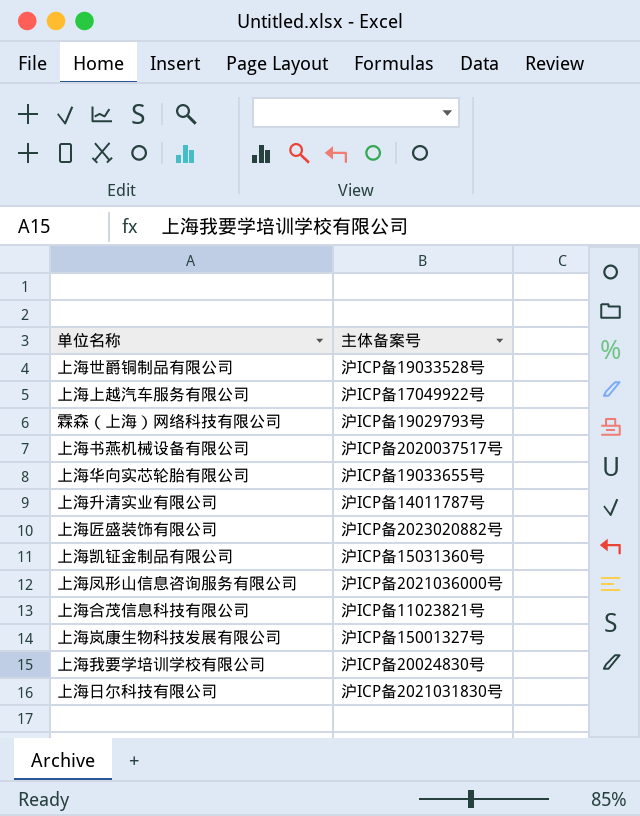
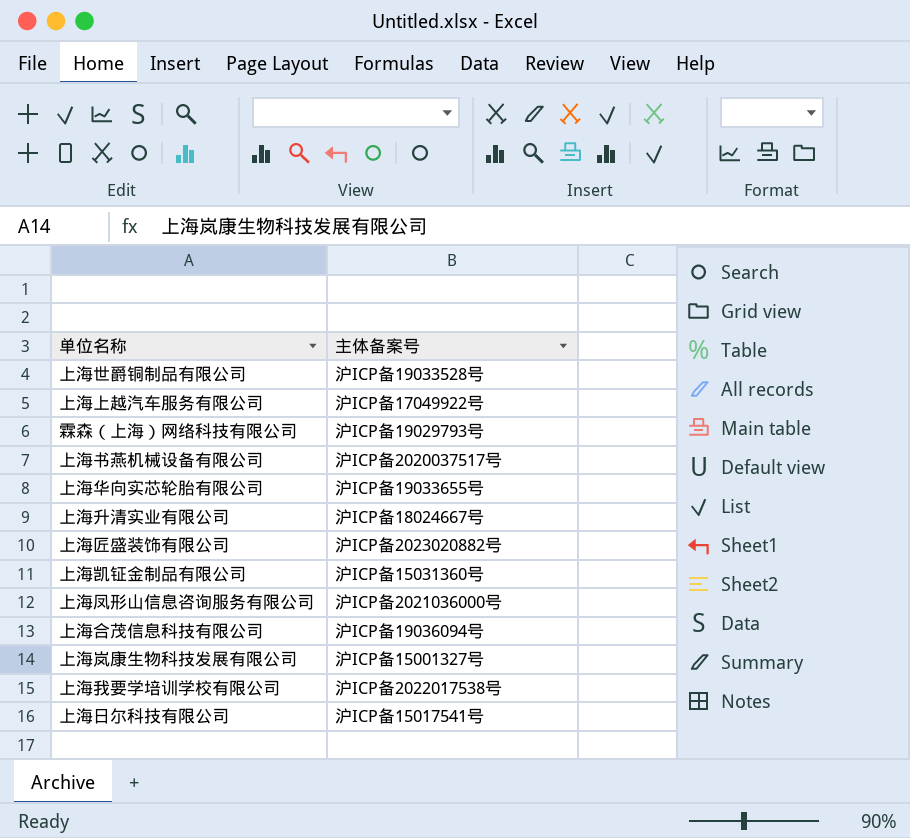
上海升清实业有限公司 | 主体备案号: 沪ICP备14011787号 -> 沪ICP备18024667号
上海合茂信息科技有限公司 | 主体备案号: 沪ICP备11023821号 -> 沪ICP备19036094号
上海我要学培训学校有限公司 | 主体备案号: 沪ICP备20024830号 -> 沪ICP备2022017538号
上海日尔科技有限公司 | 主体备案号: 沪ICP备2021031830号 -> 沪ICP备15017541号

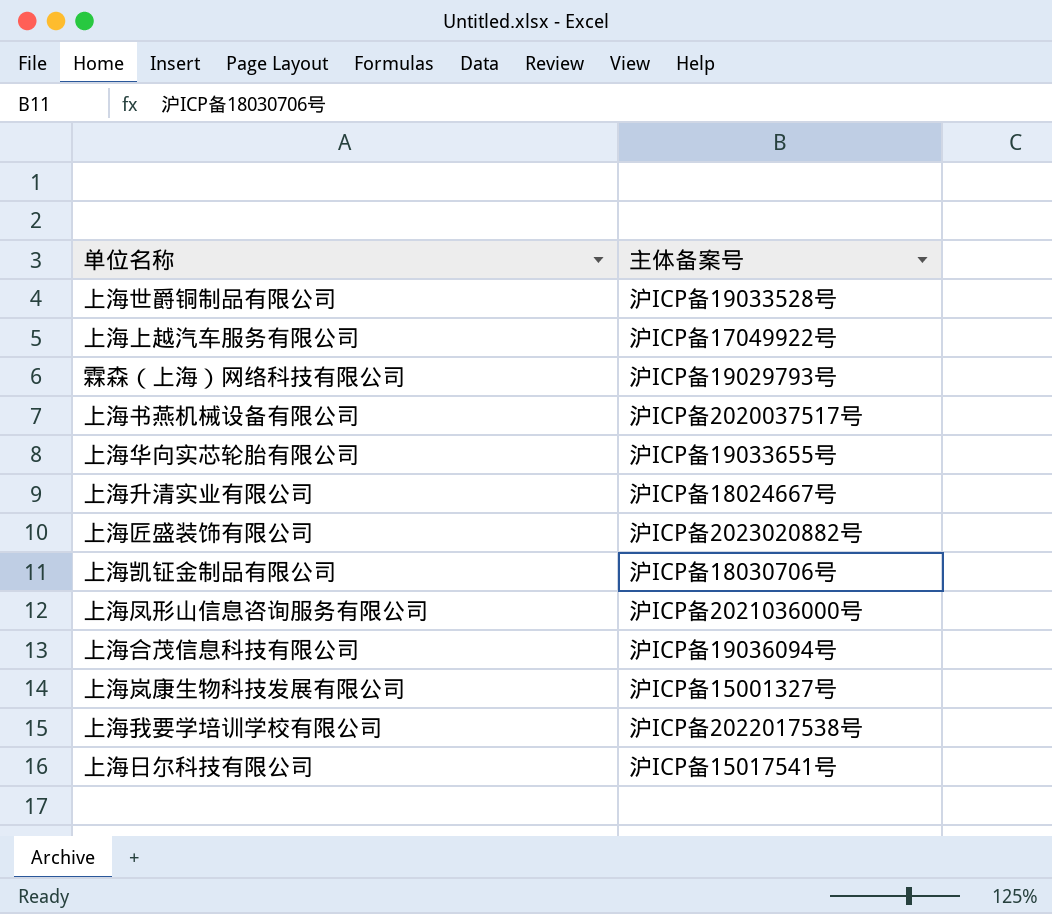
上海凯钲金制品有限公司 | 主体备案号: 沪ICP备15031360号 -> 沪ICP备18030706号

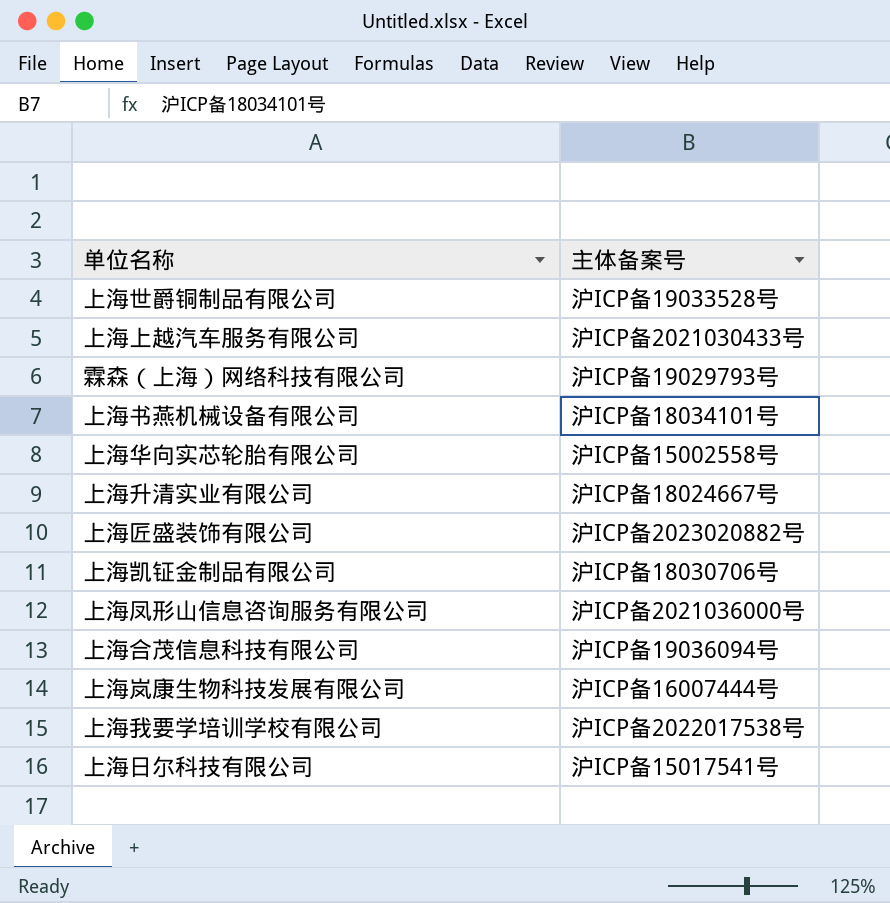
上海上越汽车服务有限公司 | 主体备案号: 沪ICP备17049922号 -> 沪ICP备2021030433号
上海书燕机械设备有限公司 | 主体备案号: 沪ICP备2020037517号 -> 沪ICP备18034101号
上海华向实芯轮胎有限公司 | 主体备案号: 沪ICP备19033655号 -> 沪ICP备15002558号
上海岚康生物科技发展有限公司 | 主体备案号: 沪ICP备15001327号 -> 沪ICP备16007444号

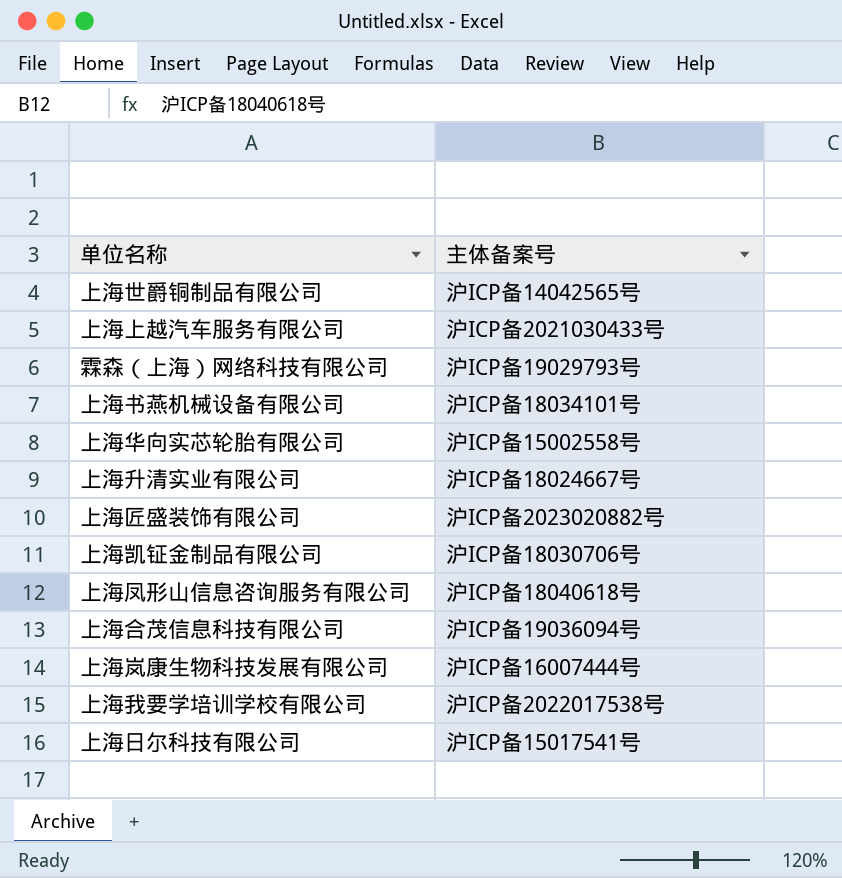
上海世爵铜制品有限公司 | 主体备案号: 沪ICP备19033528号 -> 沪ICP备14042565号
上海凤形山信息咨询服务有限公司 | 主体备案号: 沪ICP备2021036000号 -> 沪ICP备18040618号

